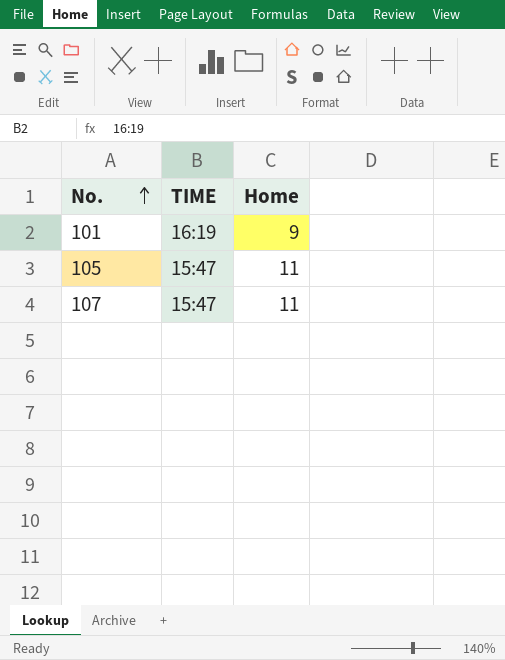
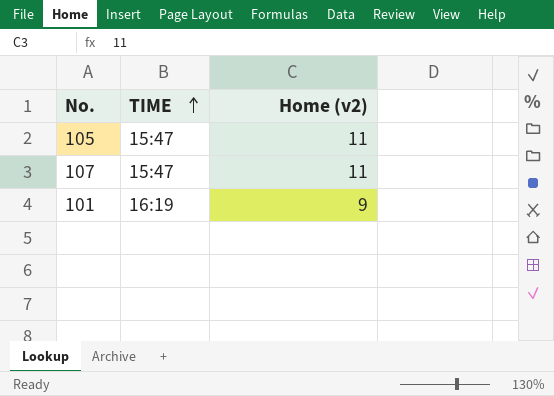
row order: No. ascending -> TIME ascending
column name: Home -> Home (v2)

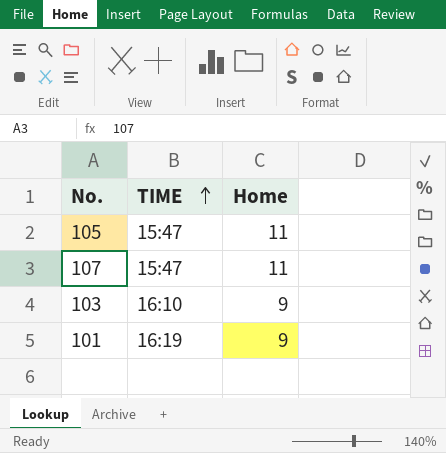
column name: Home (v2) -> Home
row 103: none -> 16:10 | 9

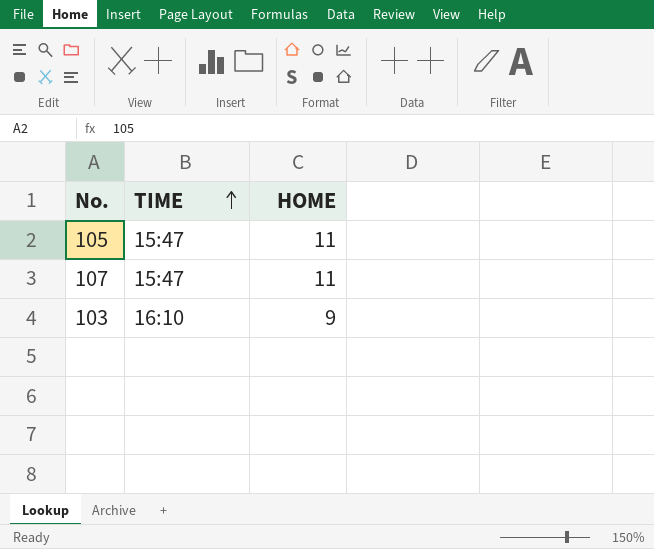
column name: Home -> HOME
row 101: 16:19 | 9 -> none

